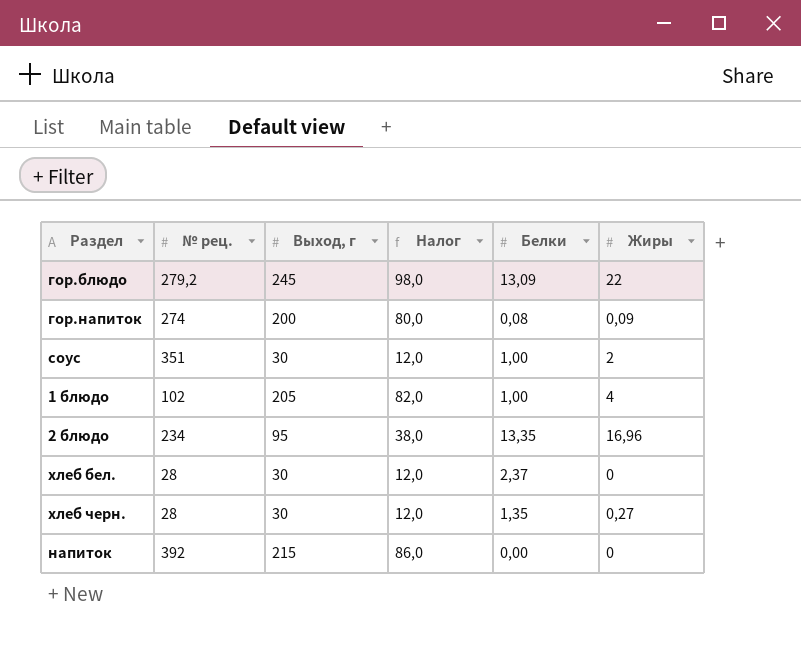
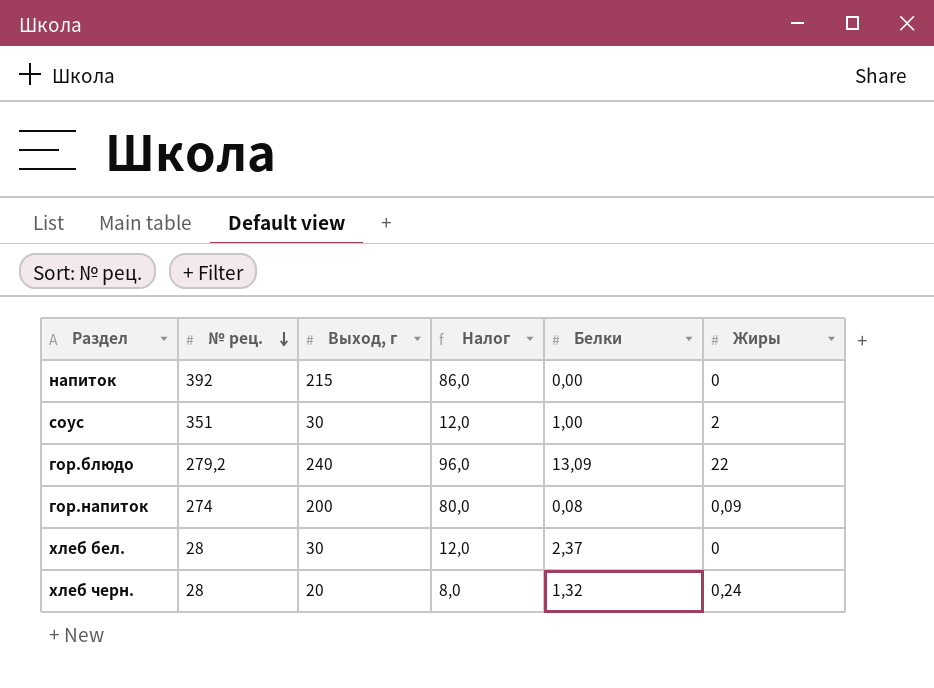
row order: none -> № рец. descending
row 1 блюдо: 102 | 205 | 82,0 | 1,00 | 4 -> none
row 2 блюдо: 234 | 95 | 38,0 | 13,35 | 16,96 -> none
гор.блюдо | Выход, г: 245 -> 240
гор.блюдо | Налог: 98,0 -> 96,0
хлеб черн. | Выход, г: 30 -> 20
хлеб черн. | Налог: 12,0 -> 8,0
хлеб черн. | Белки: 1,35 -> 1,32
хлеб черн. | Жиры: 0,27 -> 0,24

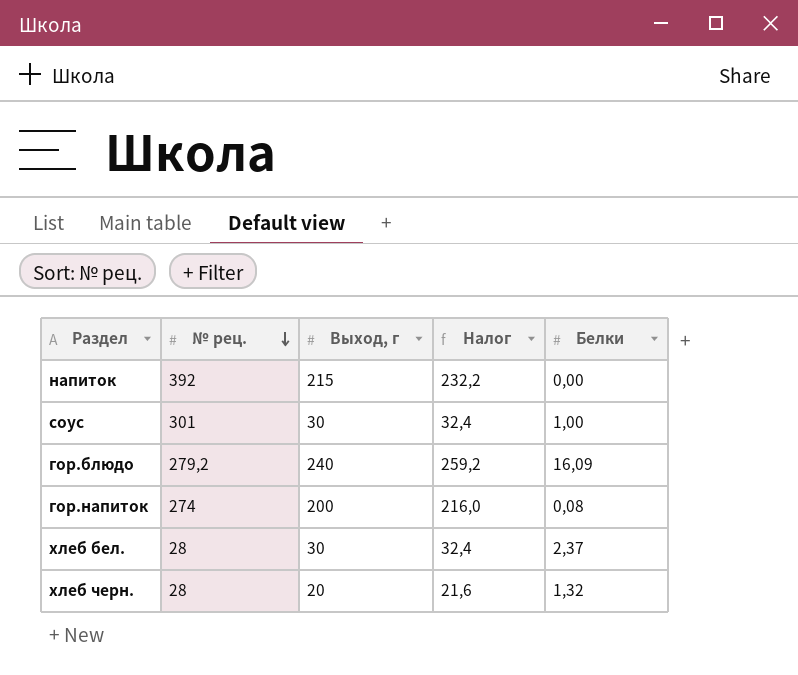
column Жиры | position: 6 -> none
column Налог | formula: [Выход, г] * 0,4 -> [Выход, г] * 1,08
соус | № рец.: 351 -> 301
гор.блюдо | Белки: 13,09 -> 16,09

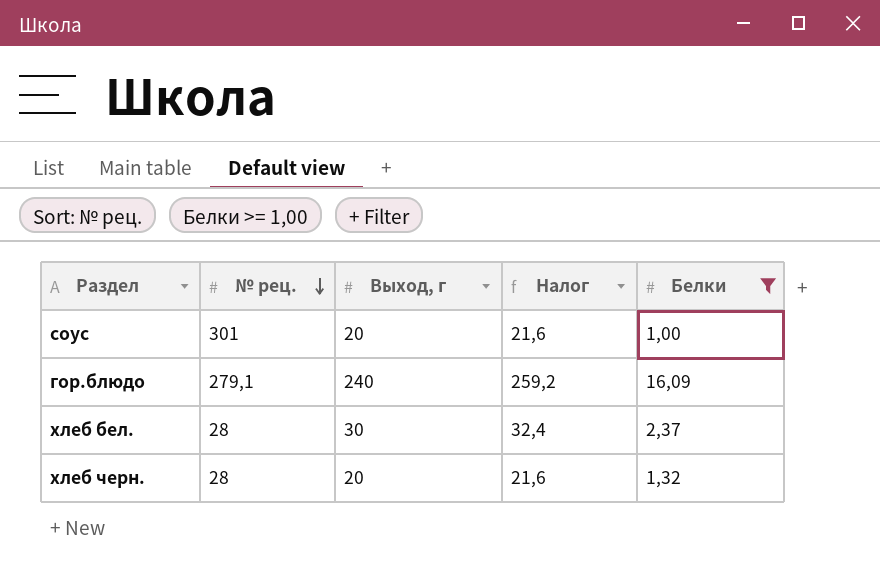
filter: none -> Белки >= 1,00
соус | Выход, г: 30 -> 20
соус | Налог: 32,4 -> 21,6
гор.блюдо | № рец.: 279,2 -> 279,1

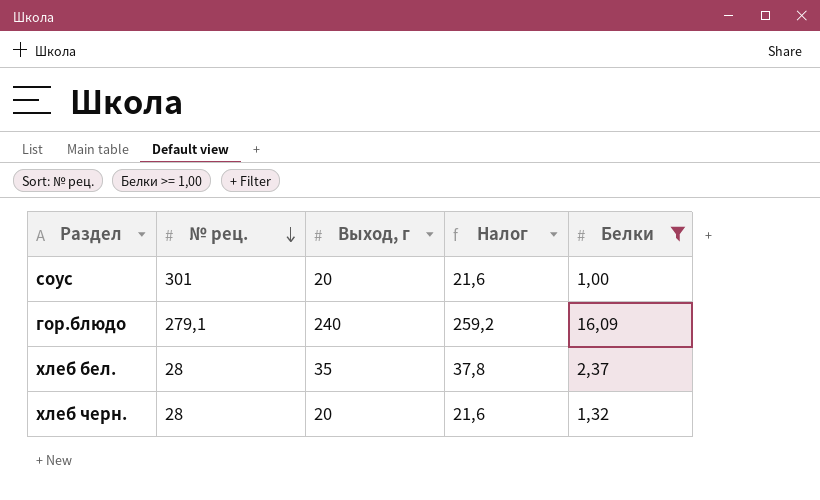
хлеб бел. | Выход, г: 30 -> 35
хлеб бел. | Налог: 32,4 -> 37,8

